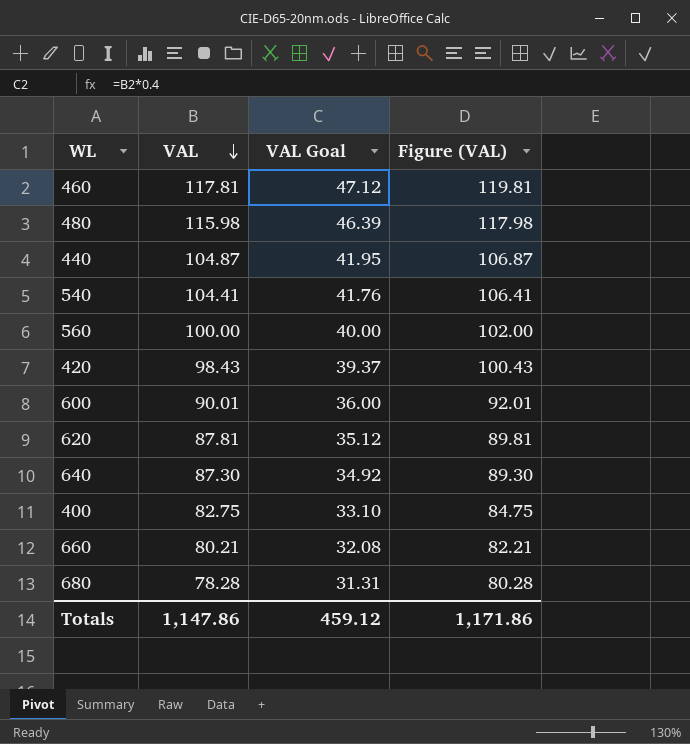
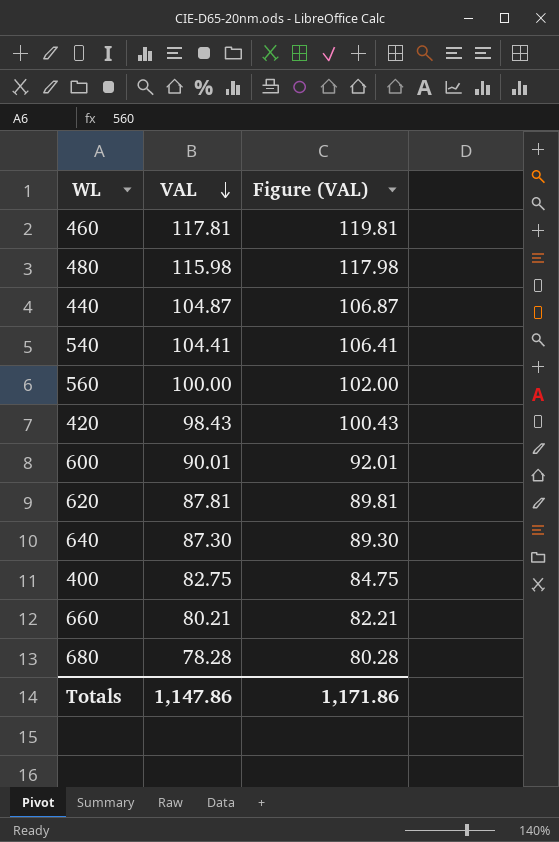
column VAL Goal | formula: [VAL] * 0.4 -> none

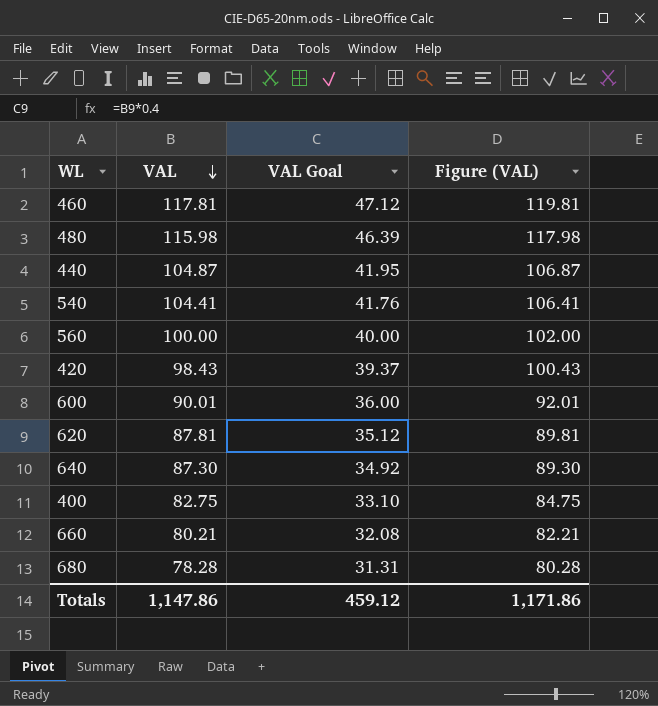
column VAL Goal | formula: none -> [VAL] * 0.4

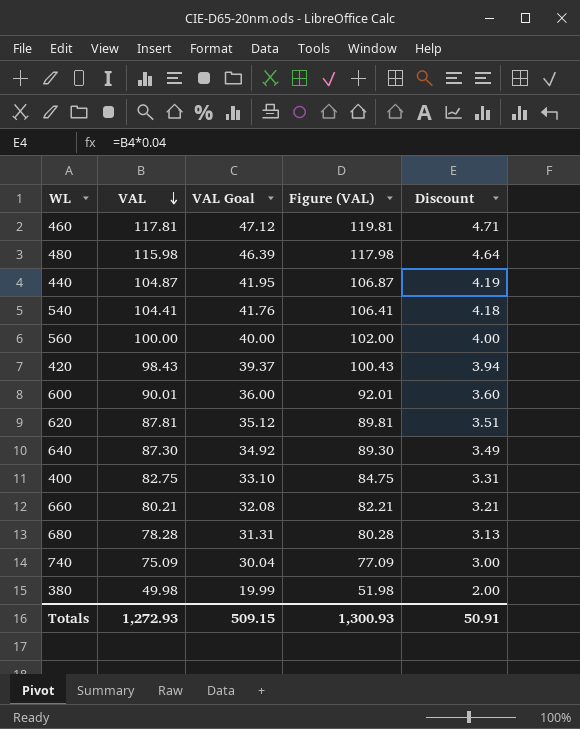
column Discount | formula: none -> [VAL] * 0.04
row 740: none -> 75.09 | 30.04 | 77.09 | 3.00
row 380: none -> 49.98 | 19.99 | 51.98 | 2.00
Totals | VAL: 1,147.86 -> 1,272.93
Totals | VAL Goal: 459.12 -> 509.15
Totals | Figure (VAL): 1,171.86 -> 1,300.93

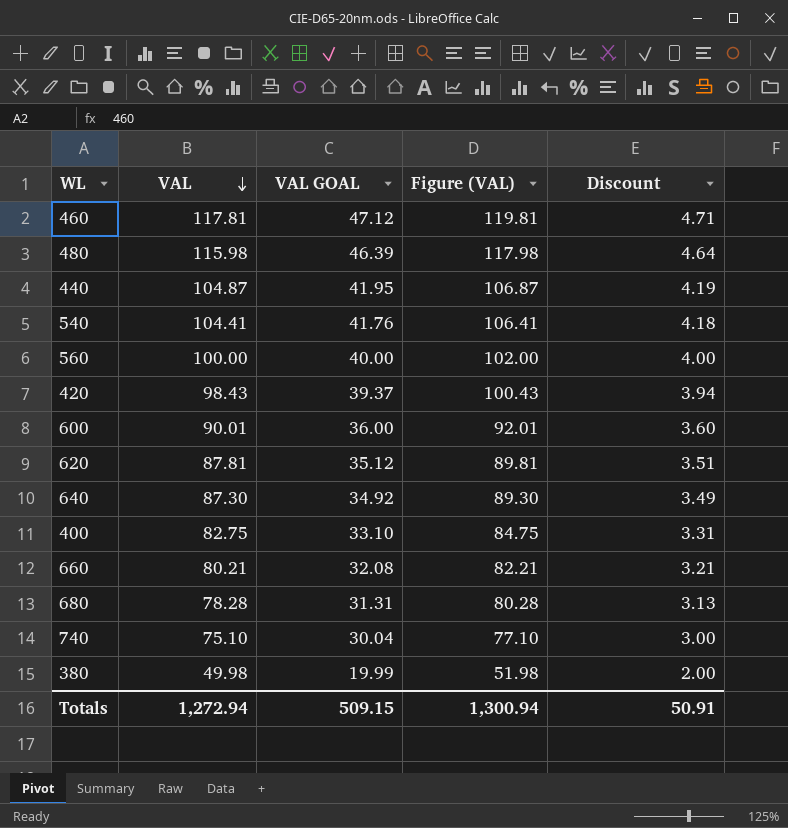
column name: VAL Goal -> VAL GOAL
740 | VAL: 75.09 -> 75.10
740 | Figure (VAL): 77.09 -> 77.10
Totals | VAL: 1,272.93 -> 1,272.94
Totals | Figure (VAL): 1,300.93 -> 1,300.94

